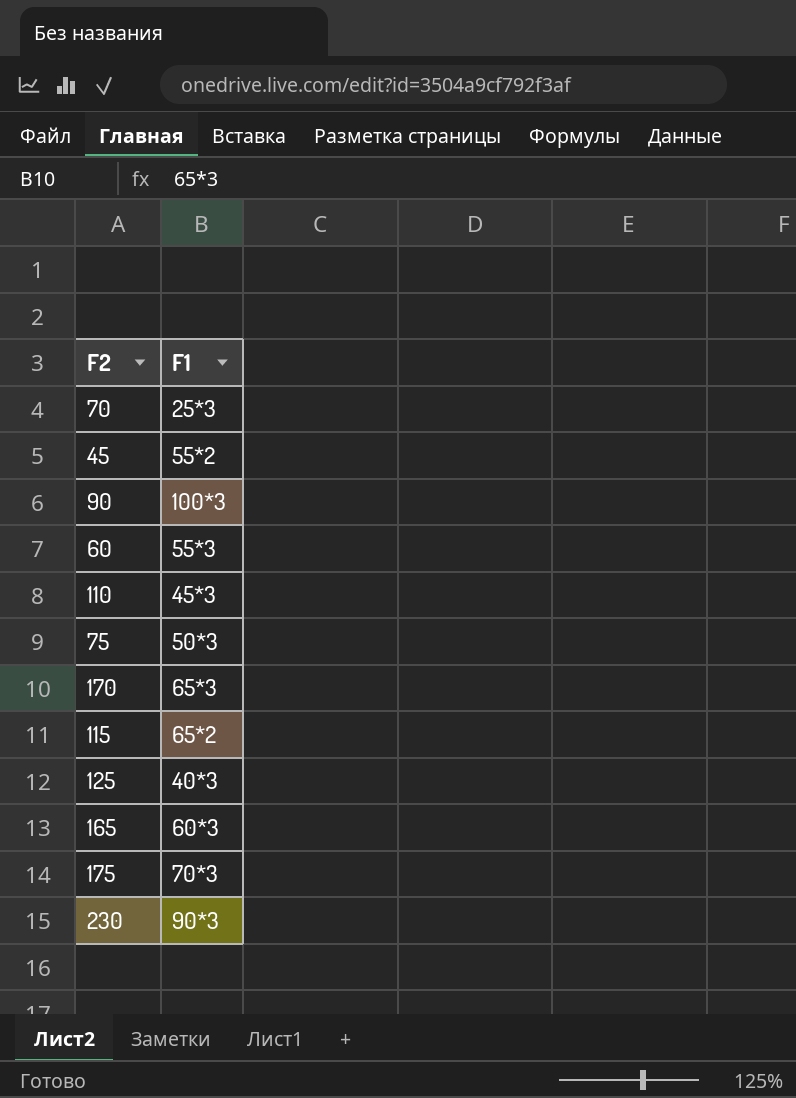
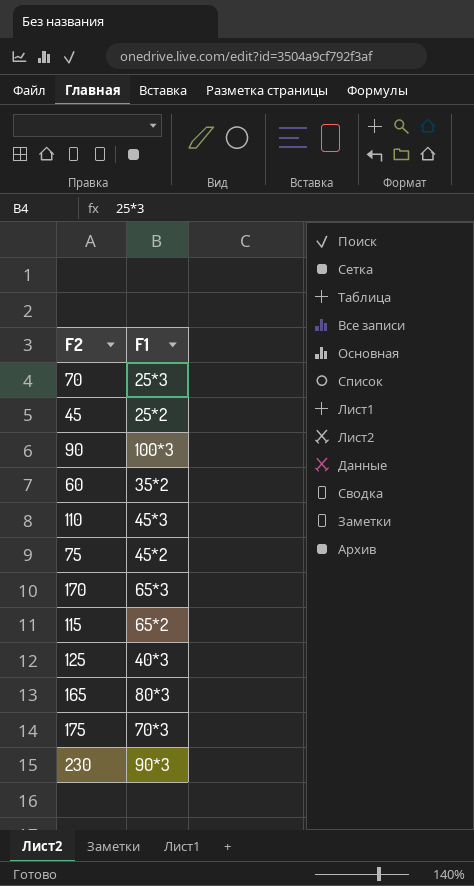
45 | F1: 55*2 -> 25*2
60 | F1: 55*3 -> 35*2
75 | F1: 50*3 -> 45*2
165 | F1: 60*3 -> 80*3

